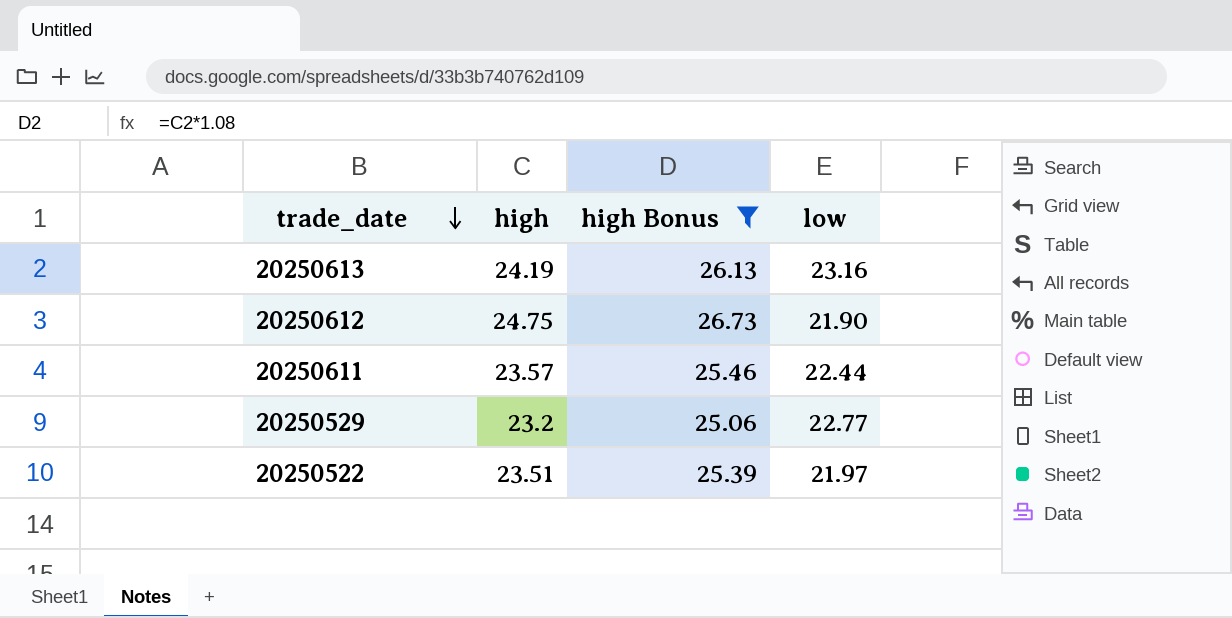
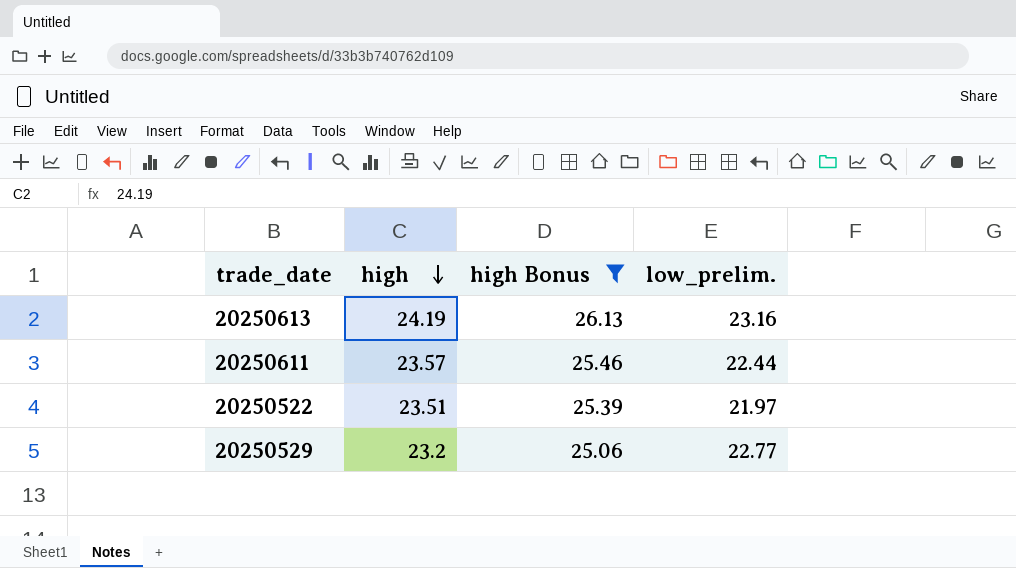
row order: trade_date descending -> high descending
column name: low -> low_prelim.
row 20250612: 24.75 | 26.73 | 21.90 -> none

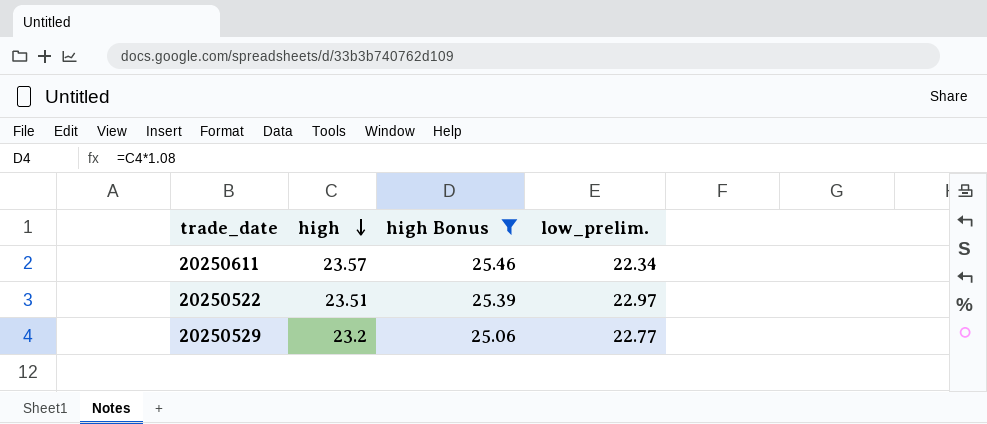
row 20250613: 24.19 | 26.13 | 23.16 -> none
20250611 | low_prelim.: 22.44 -> 22.34
20250522 | low_prelim.: 21.97 -> 22.97

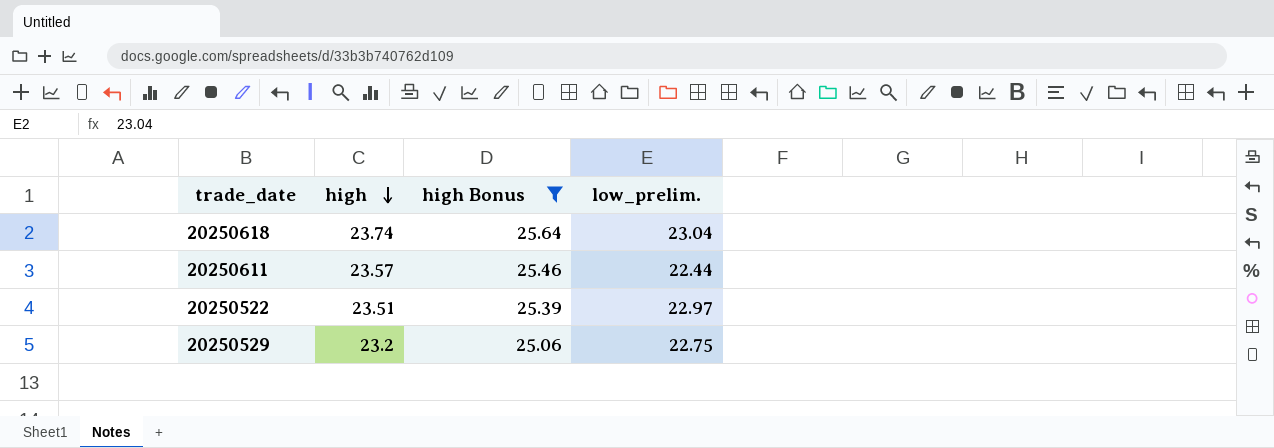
row 20250618: none -> 23.74 | 25.64 | 23.04
20250611 | low_prelim.: 22.34 -> 22.44
20250529 | low_prelim.: 22.77 -> 22.75

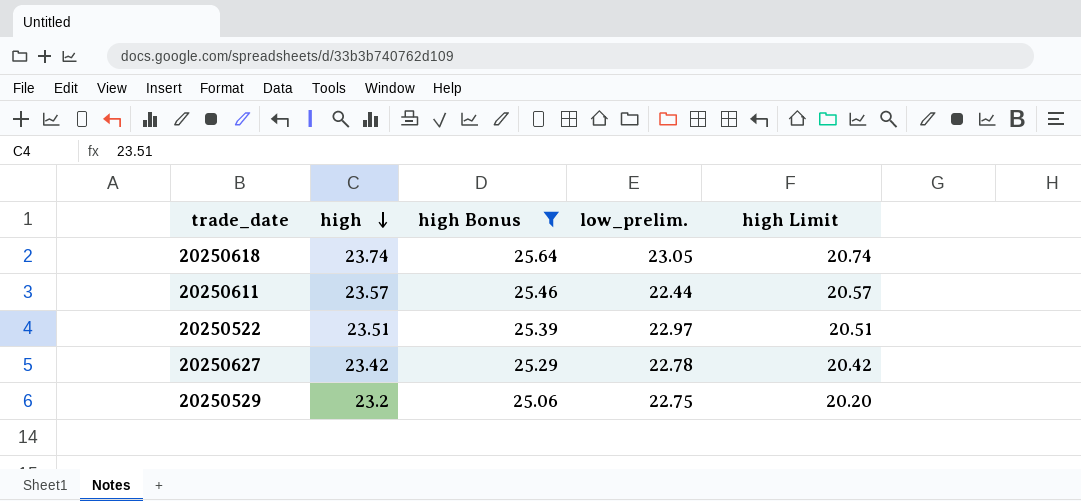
column high Limit | formula: none -> [high] - 3
20250618 | low_prelim.: 23.04 -> 23.05
row 20250627: none -> 23.42 | 25.29 | 22.78 | 20.42

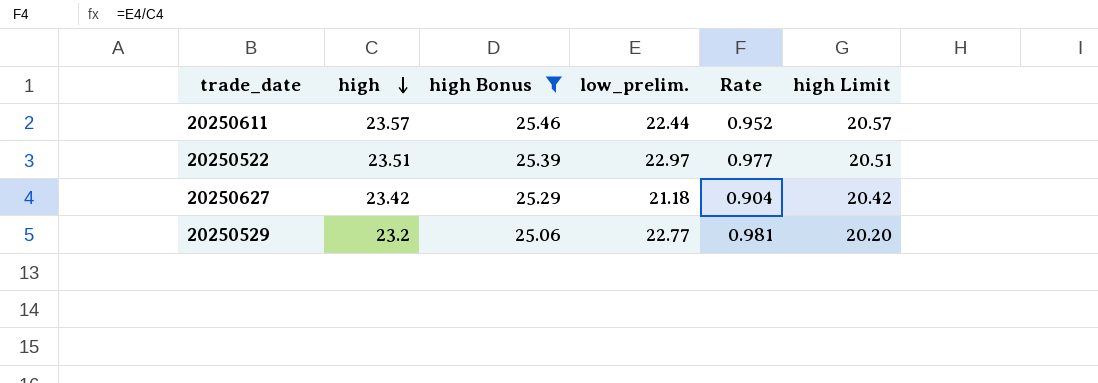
column Rate | formula: none -> [low_prelim.] / [high]
row 20250618: 23.74 | 25.64 | 23.05 | 20.74 -> none
20250627 | low_prelim.: 22.78 -> 21.18
20250529 | low_prelim.: 22.75 -> 22.77

